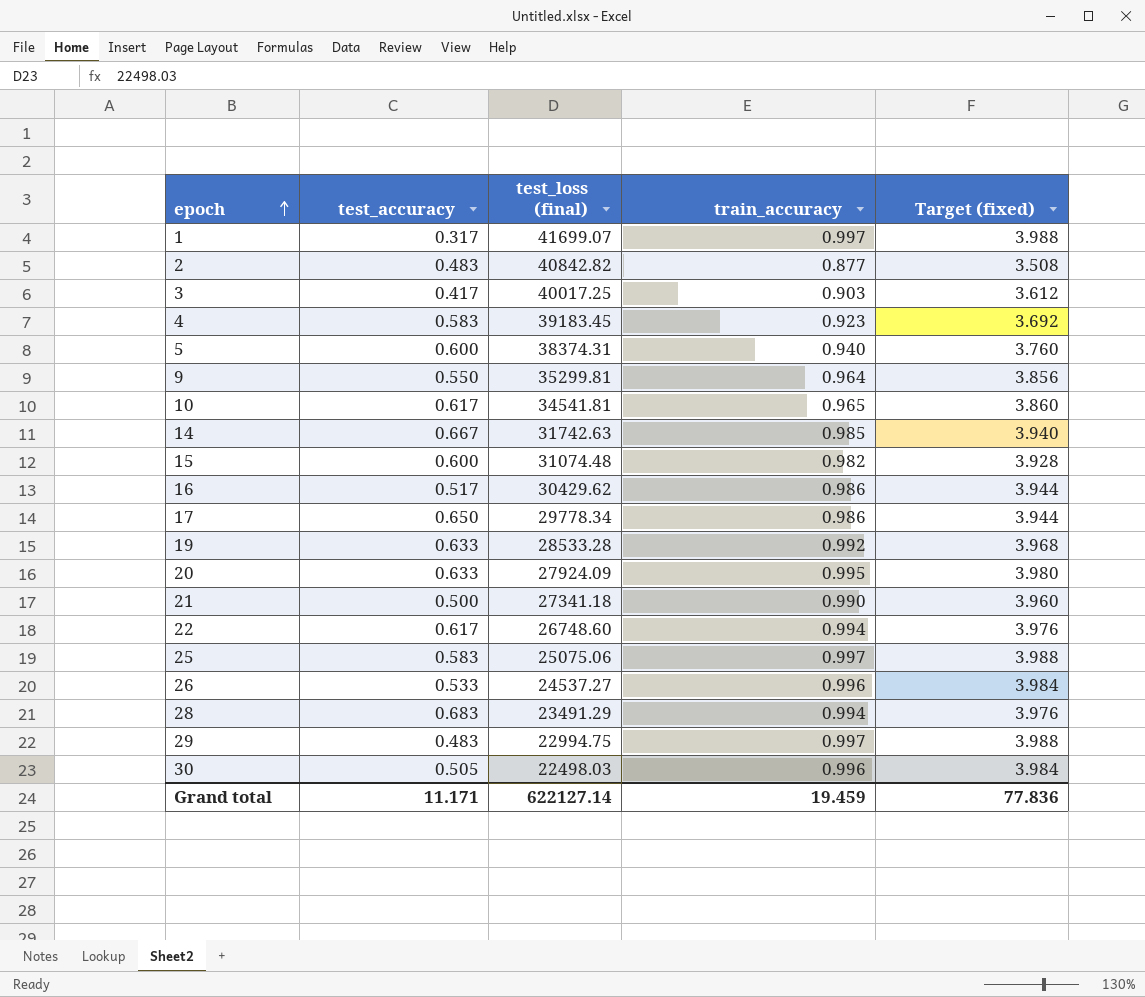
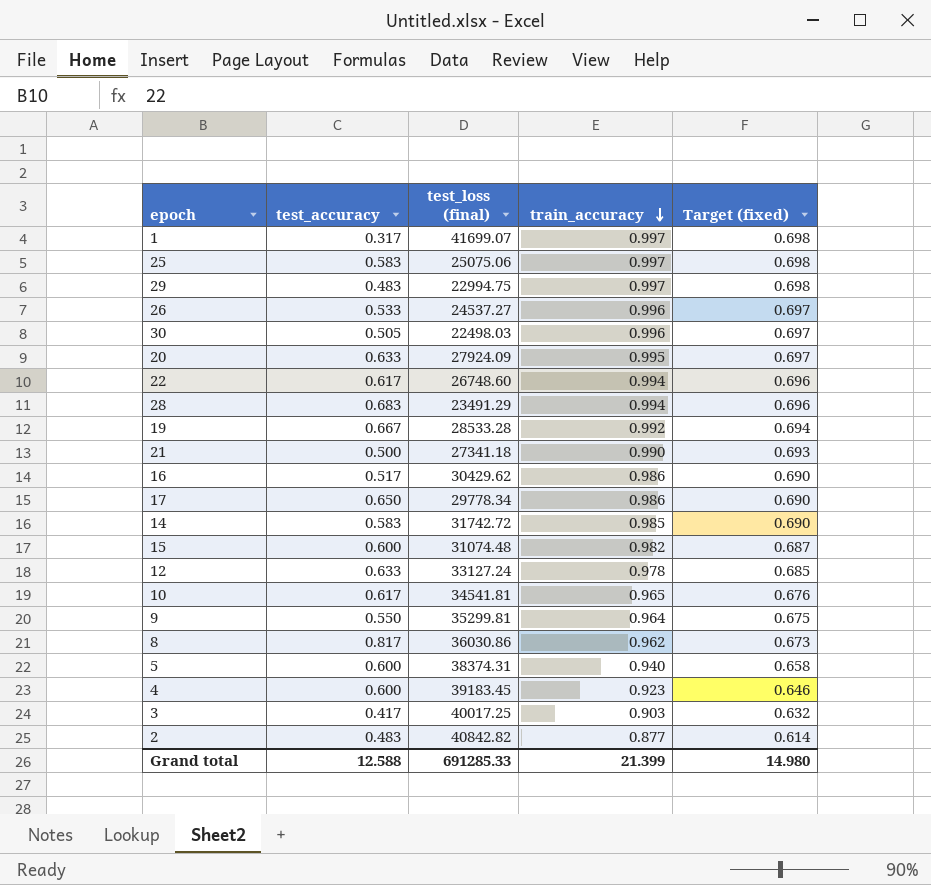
row order: epoch ascending -> train_accuracy descending
column Target (fixed) | formula: [train_accuracy] * 4 -> [train_accuracy] * 0.7
19 | test_accuracy: 0.633 -> 0.667
14 | test_accuracy: 0.667 -> 0.583
14 | test_loss (final): 31742.63 -> 31742.72
row 12: none -> 0.633 | 33127.24 | 0.978 | 0.685
row 8: none -> 0.817 | 36030.86 | 0.962 | 0.673
4 | test_accuracy: 0.583 -> 0.600
Grand total | test_accuracy: 11.171 -> 12.588
Grand total | test_loss (final): 622127.14 -> 691285.33
Grand total | train_accuracy: 19.459 -> 21.399
Grand total | Target (fixed): 77.836 -> 14.980

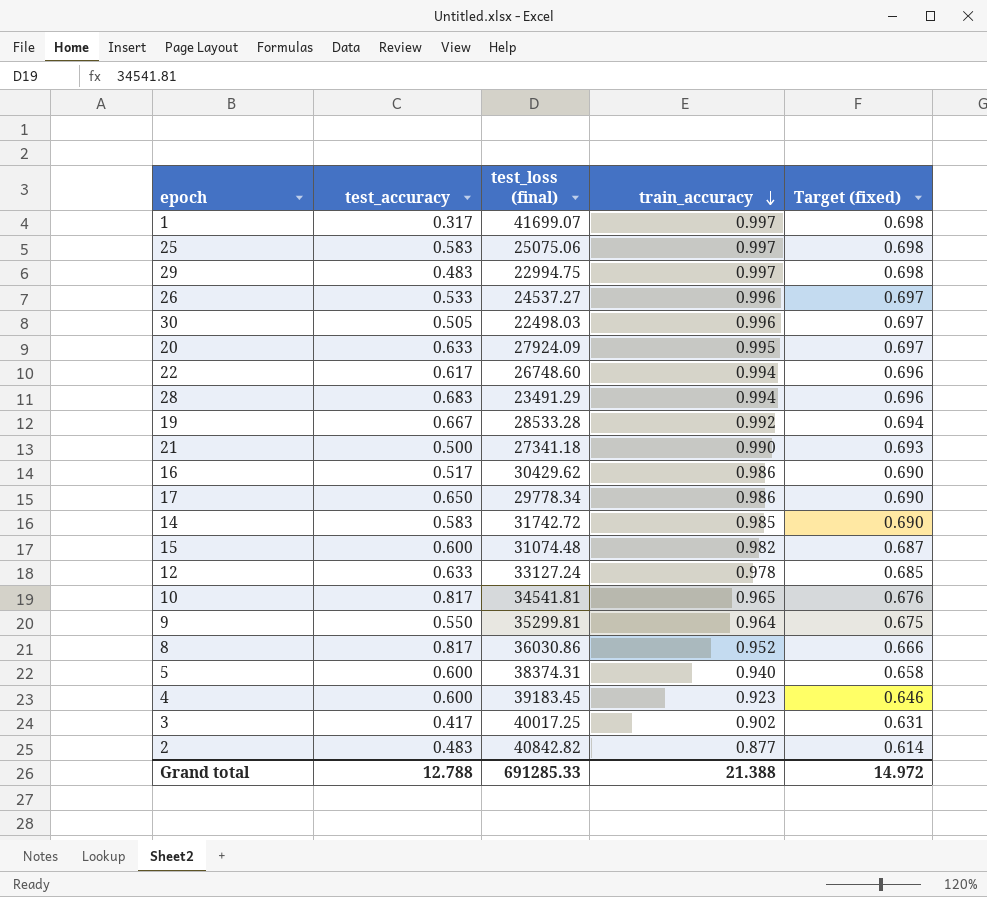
10 | test_accuracy: 0.617 -> 0.817
8 | train_accuracy: 0.962 -> 0.952
8 | Target (fixed): 0.673 -> 0.666
3 | train_accuracy: 0.903 -> 0.902
3 | Target (fixed): 0.632 -> 0.631
Grand total | test_accuracy: 12.588 -> 12.788
Grand total | train_accuracy: 21.399 -> 21.388
Grand total | Target (fixed): 14.980 -> 14.972

